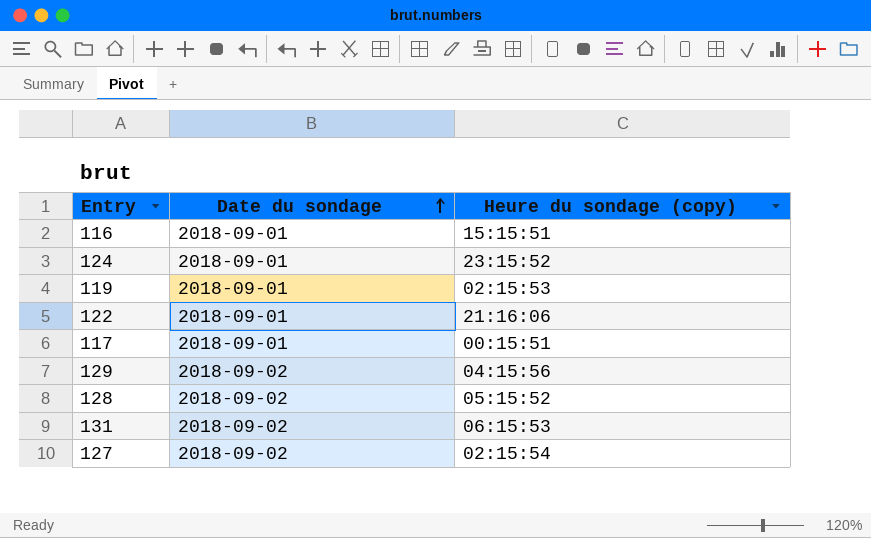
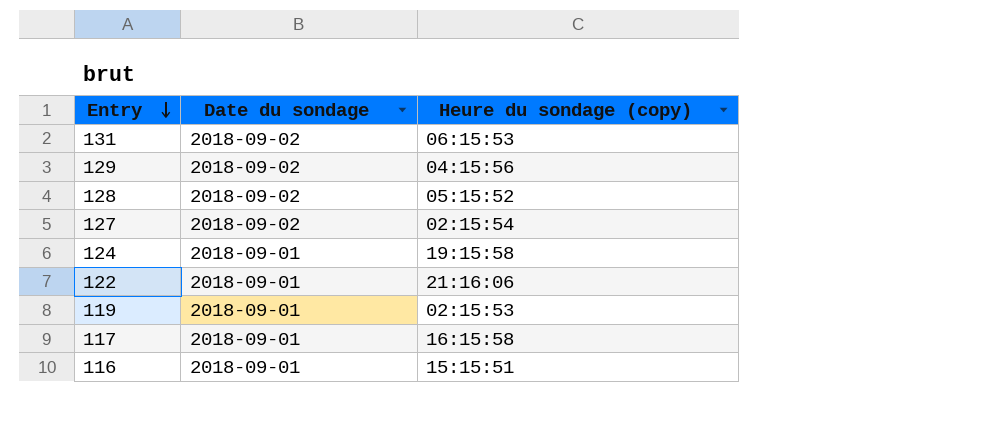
row order: Date du sondage ascending -> Entry descending
124 | Heure du sondage (copy): 23:15:52 -> 19:15:58
117 | Heure du sondage (copy): 00:15:51 -> 16:15:58

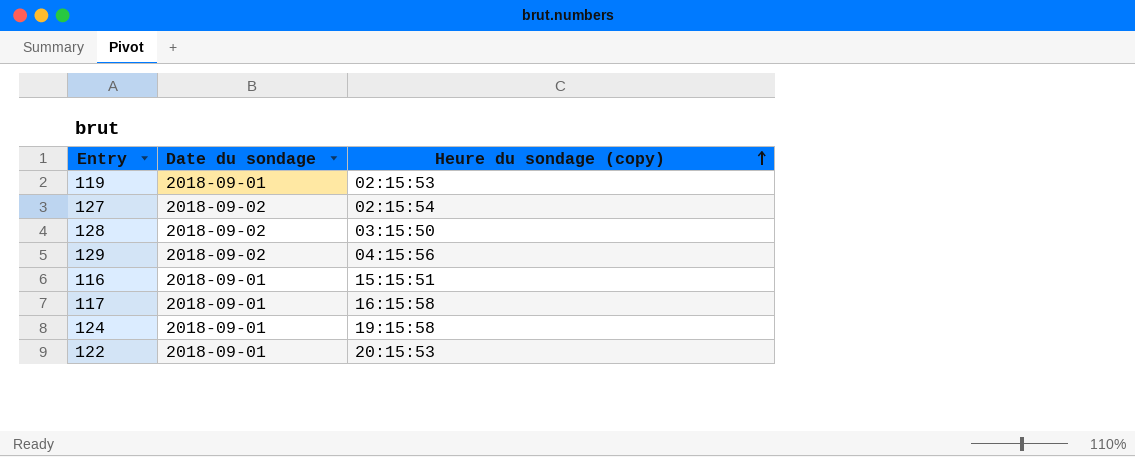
row order: Entry descending -> Heure du sondage (copy) ascending
row 131: 2018-09-02 | 06:15:53 -> none
128 | Heure du sondage (copy): 05:15:52 -> 03:15:50
122 | Heure du sondage (copy): 21:16:06 -> 20:15:53

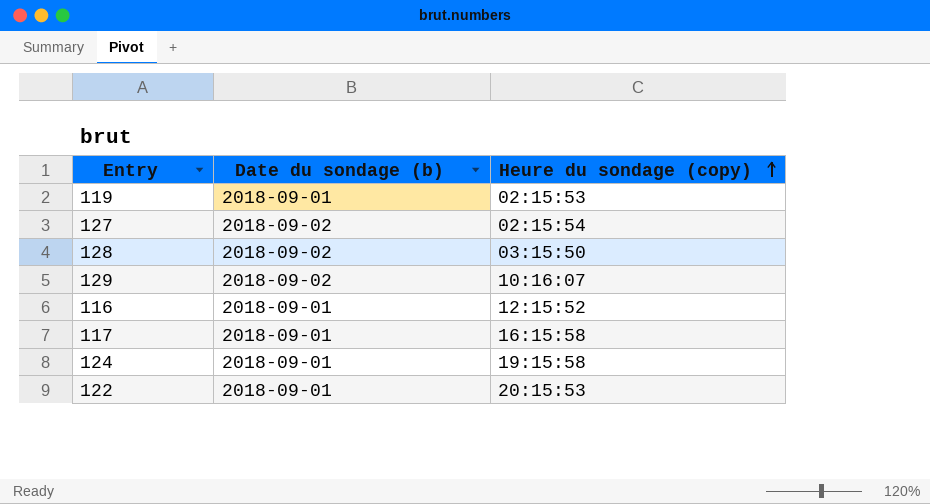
column name: Date du sondage -> Date du sondage (b)
129 | Heure du sondage (copy): 04:15:56 -> 10:16:07
116 | Heure du sondage (copy): 15:15:51 -> 12:15:52

